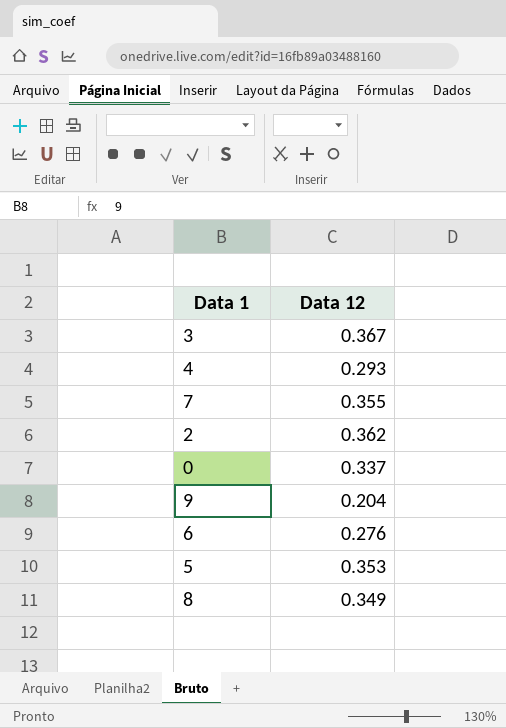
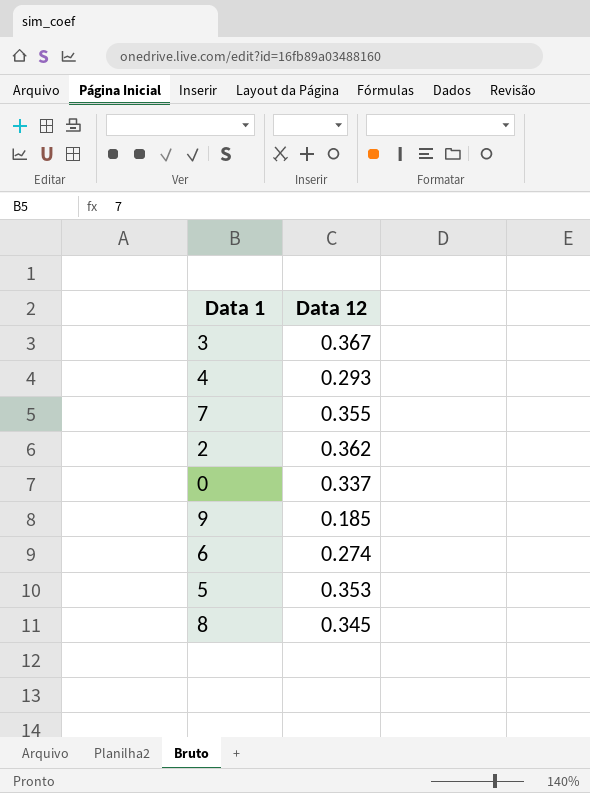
9 | Data 12: 0.204 -> 0.185
6 | Data 12: 0.276 -> 0.274
8 | Data 12: 0.349 -> 0.345

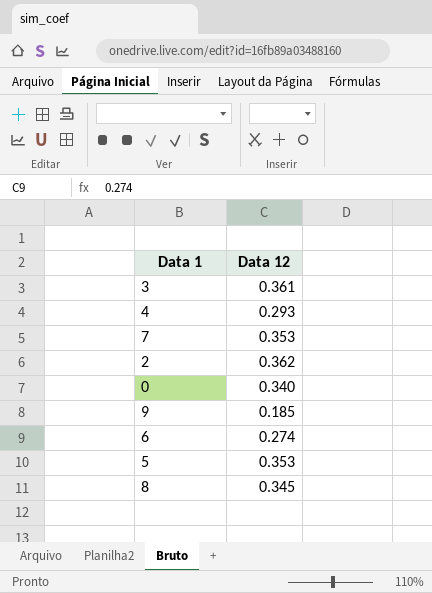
3 | Data 12: 0.367 -> 0.361
7 | Data 12: 0.355 -> 0.353
0 | Data 12: 0.337 -> 0.340

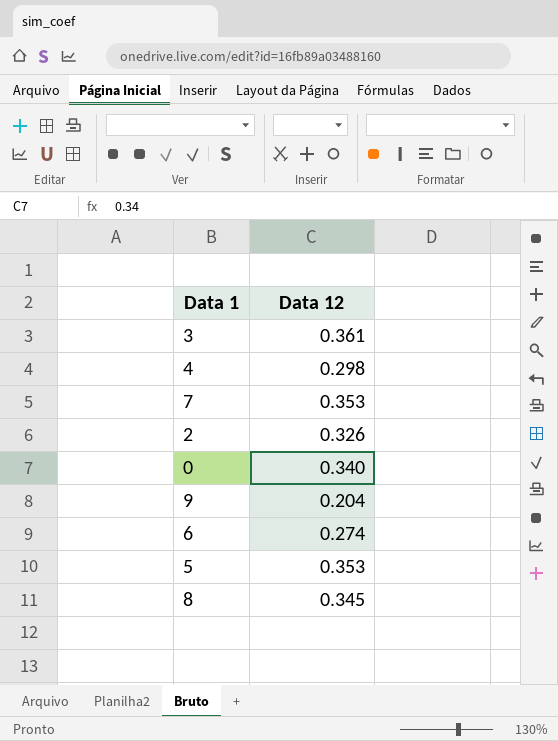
4 | Data 12: 0.293 -> 0.298
2 | Data 12: 0.362 -> 0.326
9 | Data 12: 0.185 -> 0.204

